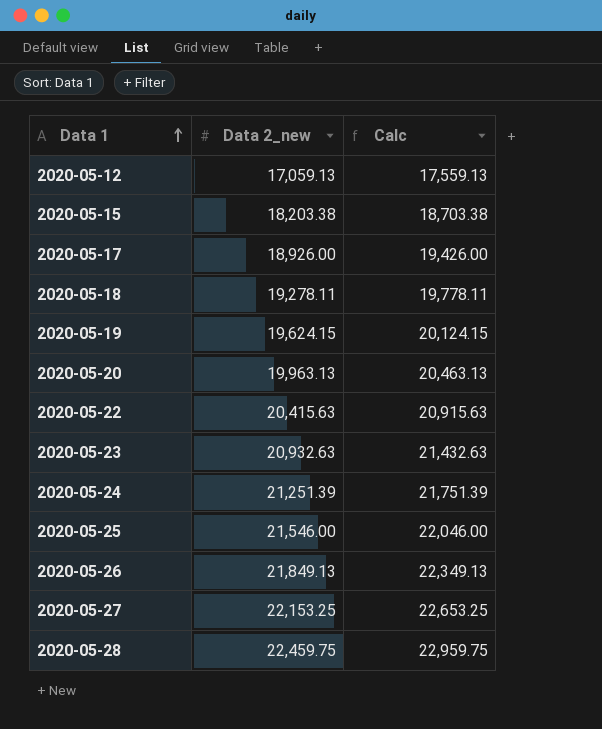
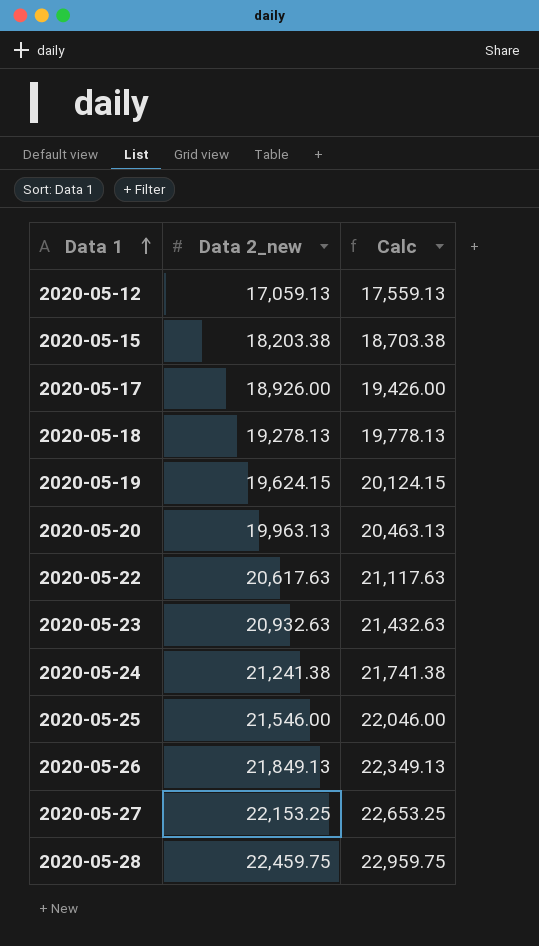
2020-05-18 | Data 2_new: 19,278.11 -> 19,278.13
2020-05-18 | Calc: 19,778.11 -> 19,778.13
2020-05-22 | Data 2_new: 20,415.63 -> 20,617.63
2020-05-22 | Calc: 20,915.63 -> 21,117.63
2020-05-24 | Data 2_new: 21,251.39 -> 21,241.38
2020-05-24 | Calc: 21,751.39 -> 21,741.38

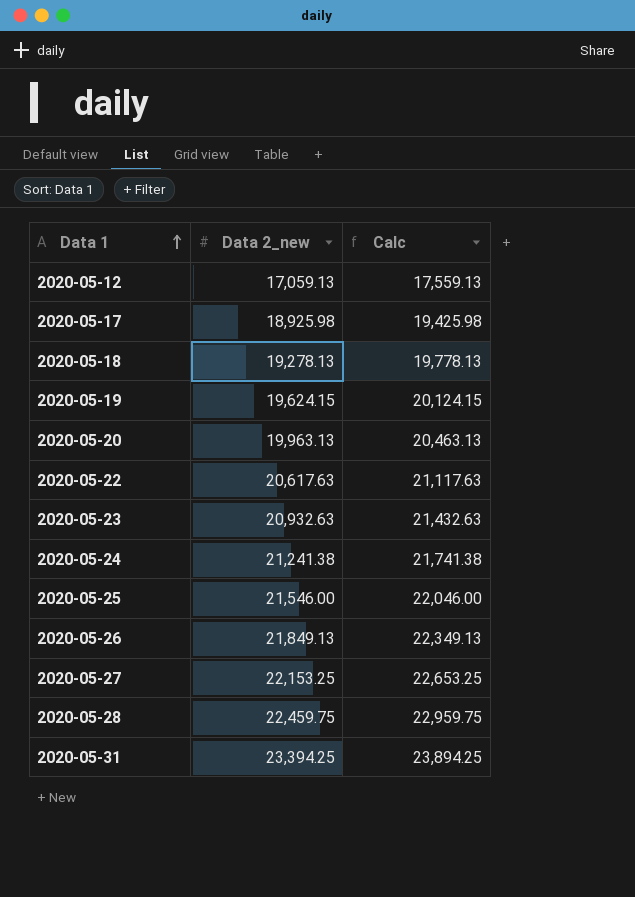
row 2020-05-15: 18,203.38 | 18,703.38 -> none
2020-05-17 | Data 2_new: 18,926.00 -> 18,925.98
2020-05-17 | Calc: 19,426.00 -> 19,425.98
row 2020-05-31: none -> 23,394.25 | 23,894.25

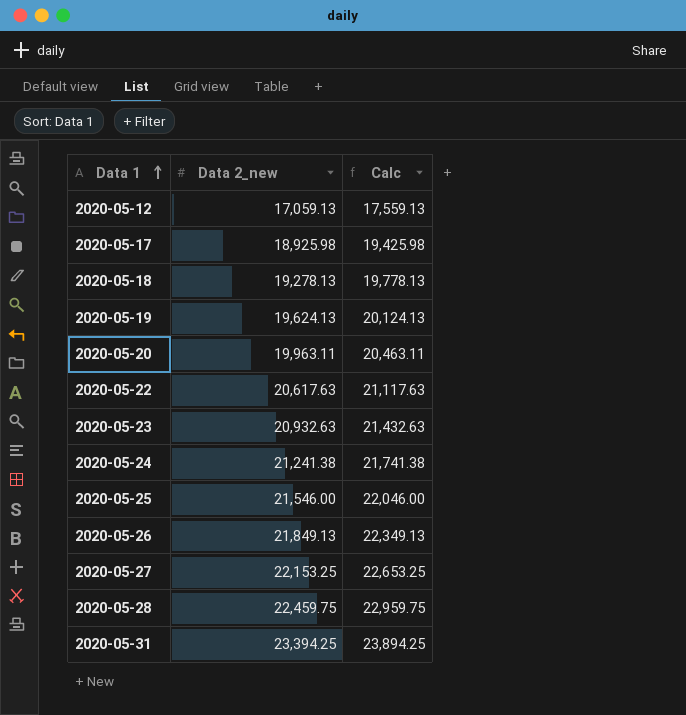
2020-05-19 | Data 2_new: 19,624.15 -> 19,624.13
2020-05-19 | Calc: 20,124.15 -> 20,124.13
2020-05-20 | Data 2_new: 19,963.13 -> 19,963.11
2020-05-20 | Calc: 20,463.13 -> 20,463.11

